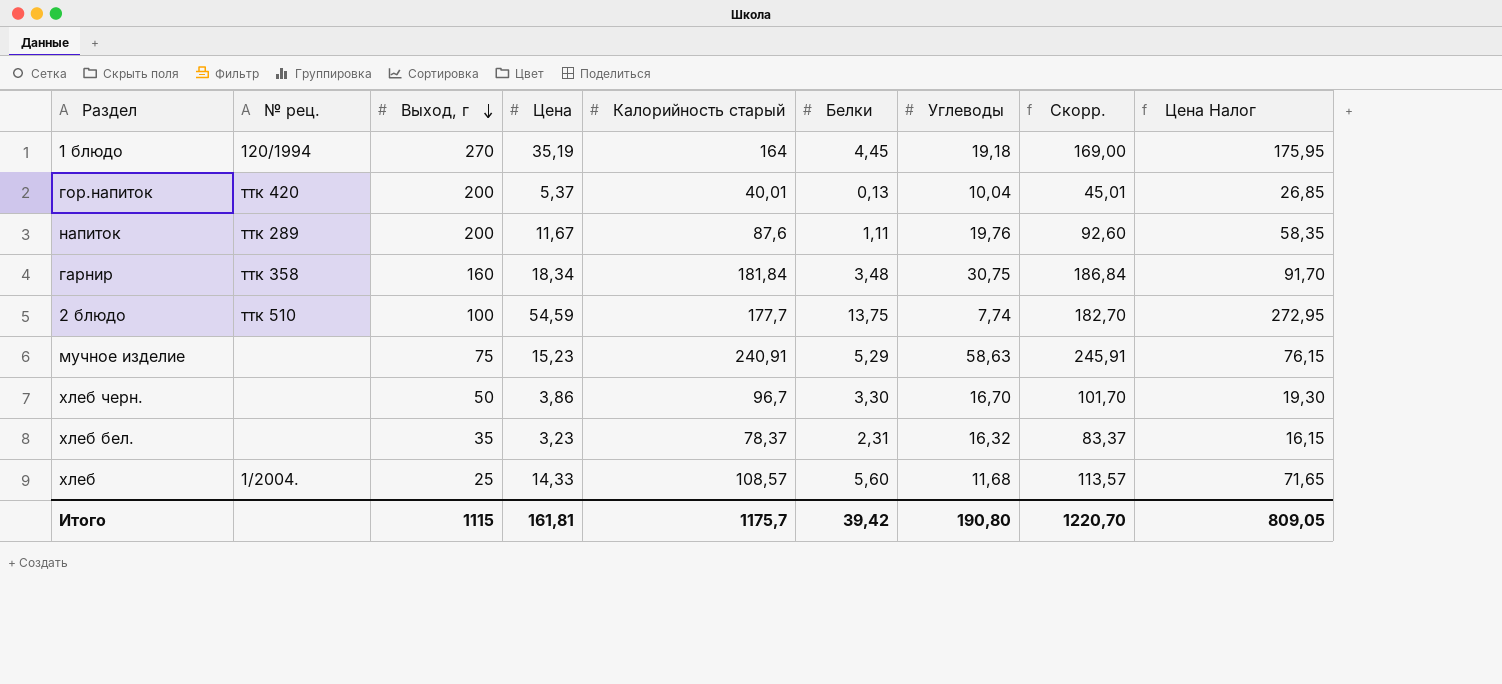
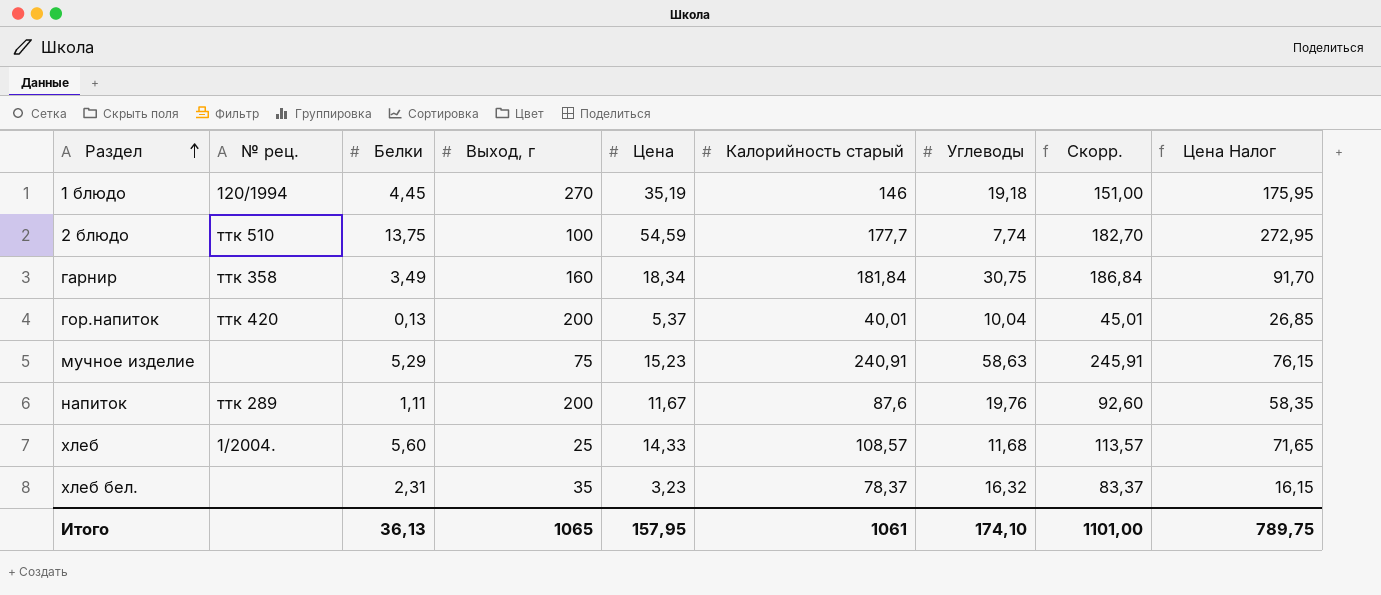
row order: Выход, г descending -> Раздел ascending
column Белки | position: 6 -> 3
row хлеб черн.: none | 50 | 3,86 | 96,7 | 3,30 | 16,70 | 101,70 | 19,30 -> none
1 блюдо | Калорийность старый: 164 -> 146
1 блюдо | Скорр.: 169,00 -> 151,00
гарнир | Белки: 3,48 -> 3,49
Итого | Белки: 39,42 -> 36,13
Итого | Выход, г: 1115 -> 1065
Итого | Цена: 161,81 -> 157,95
Итого | Калорийность старый: 1175,7 -> 1061
Итого | Углеводы: 190,80 -> 174,10
Итого | Скорр.: 1220,70 -> 1101,00
Итого | Цена Налог: 809,05 -> 789,75

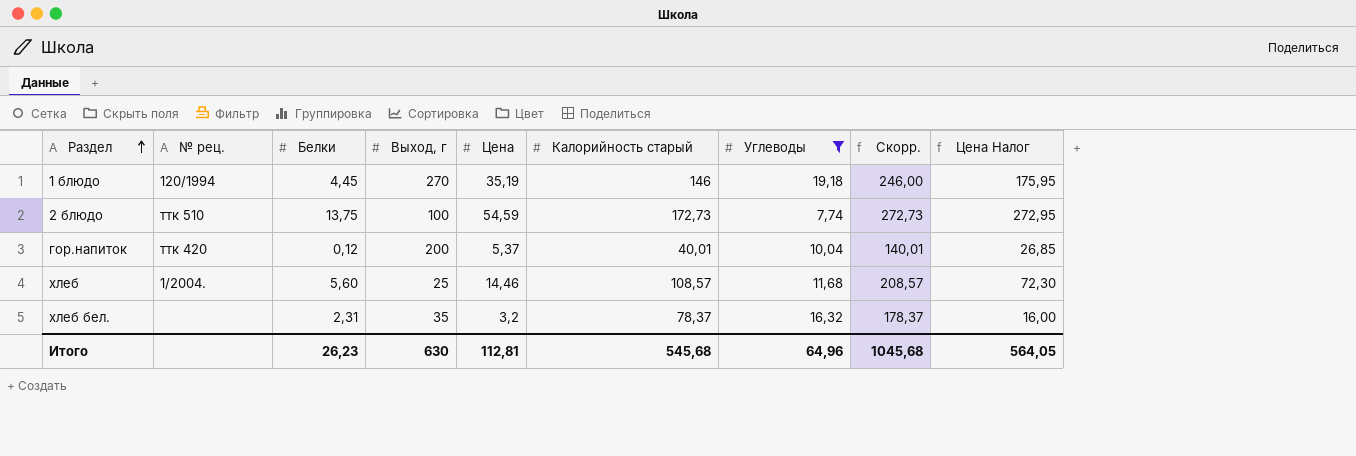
filter: none -> Углеводы <= 19,18
column Скорр. | formula: [Калорийность старый] + 5 -> [Калорийность старый] + 100
2 блюдо | Калорийность старый: 177,7 -> 172,73
гор.напиток | Белки: 0,13 -> 0,12
хлеб | Цена: 14,33 -> 14,46
хлеб | Цена Налог: 71,65 -> 72,30
хлеб бел. | Цена: 3,23 -> 3,2
хлеб бел. | Цена Налог: 16,15 -> 16,00
Итого | Белки: 36,13 -> 26,23
Итого | Выход, г: 1065 -> 630
Итого | Цена: 157,95 -> 112,81
Итого | Калорийность старый: 1061 -> 545,68
Итого | Углеводы: 174,10 -> 64,96
Итого | Скорр.: 1101,00 -> 1045,68
Итого | Цена Налог: 789,75 -> 564,05

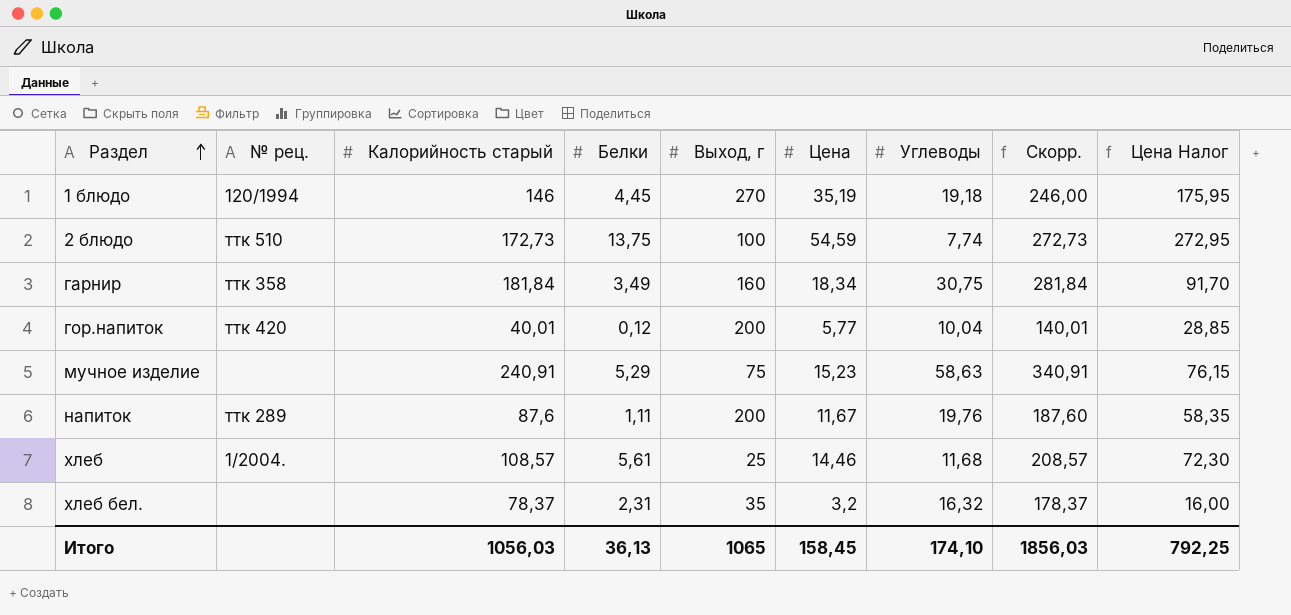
filter: Углеводы <= 19,18 -> none
column Калорийность старый | position: 6 -> 3
гор.напиток | Цена: 5,37 -> 5,77
гор.напиток | Цена Налог: 26,85 -> 28,85
хлеб | Белки: 5,60 -> 5,61
Итого | Калорийность старый: 545,68 -> 1056,03
Итого | Белки: 26,23 -> 36,13
Итого | Выход, г: 630 -> 1065
Итого | Цена: 112,81 -> 158,45
Итого | Углеводы: 64,96 -> 174,10
Итого | Скорр.: 1045,68 -> 1856,03
Итого | Цена Налог: 564,05 -> 792,25

